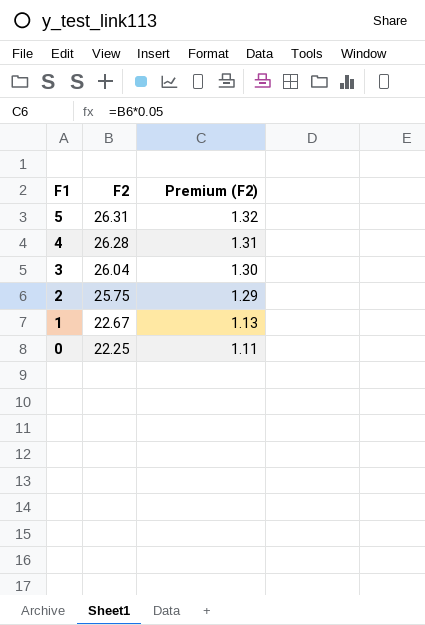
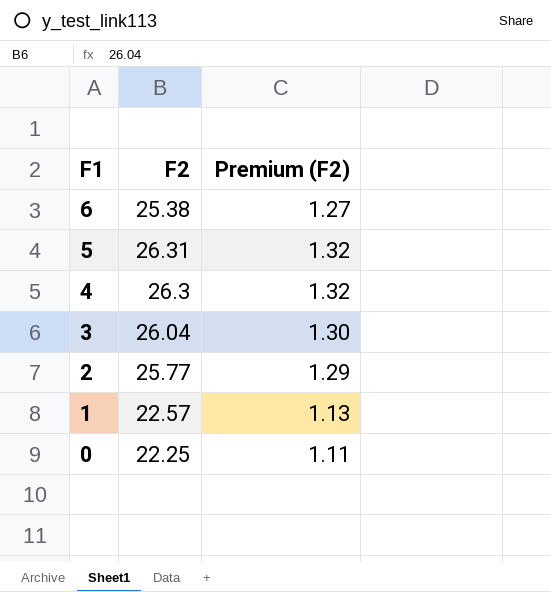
row 6: none -> 25.38 | 1.27
4 | F2: 26.28 -> 26.3
4 | Premium (F2): 1.31 -> 1.32
2 | F2: 25.75 -> 25.77
1 | F2: 22.67 -> 22.57

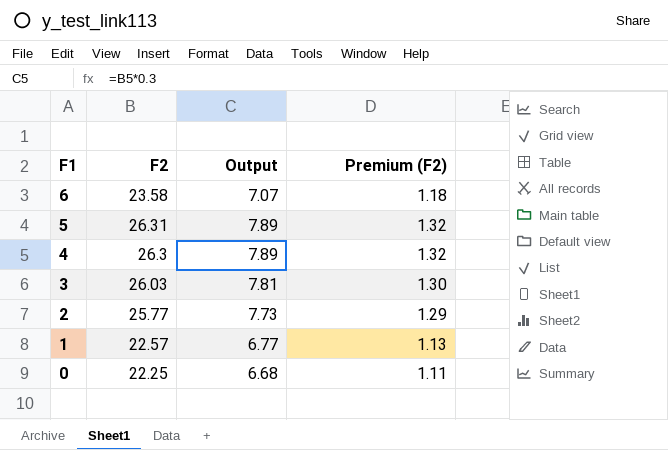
column Output | formula: none -> [F2] * 0.3
6 | F2: 25.38 -> 23.58
6 | Premium (F2): 1.27 -> 1.18
3 | F2: 26.04 -> 26.03

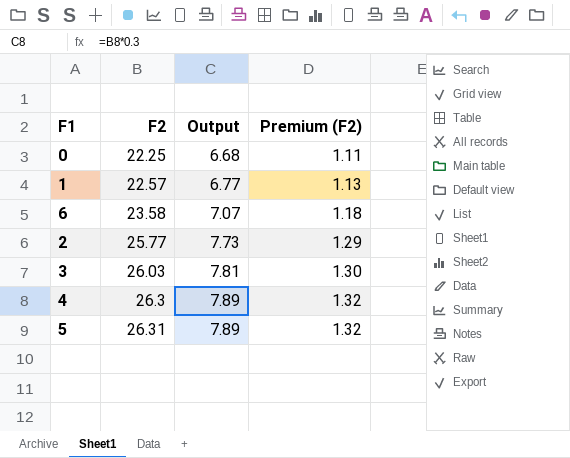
row order: F1 descending -> F2 ascending

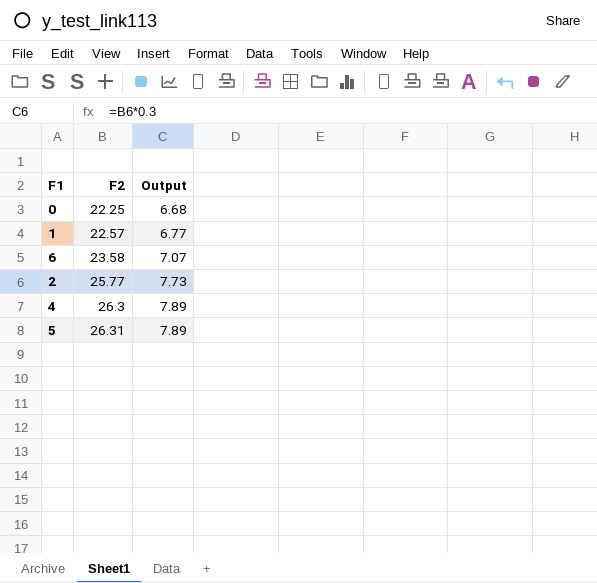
column Premium (F2) | formula: [F2] * 0.05 -> none
row 3: 26.03 | 7.81 | 1.30 -> none

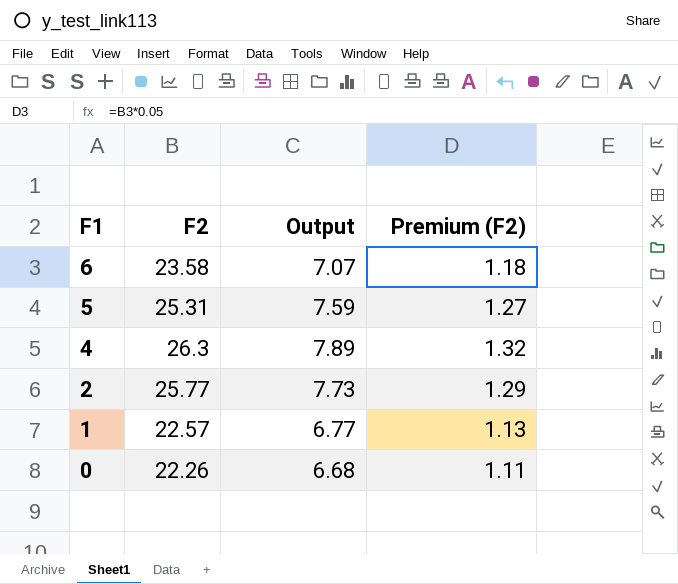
row order: F2 ascending -> F1 descending
column Premium (F2) | formula: none -> [F2] * 0.05
5 | F2: 26.31 -> 25.31
5 | Output: 7.89 -> 7.59
0 | F2: 22.25 -> 22.26

